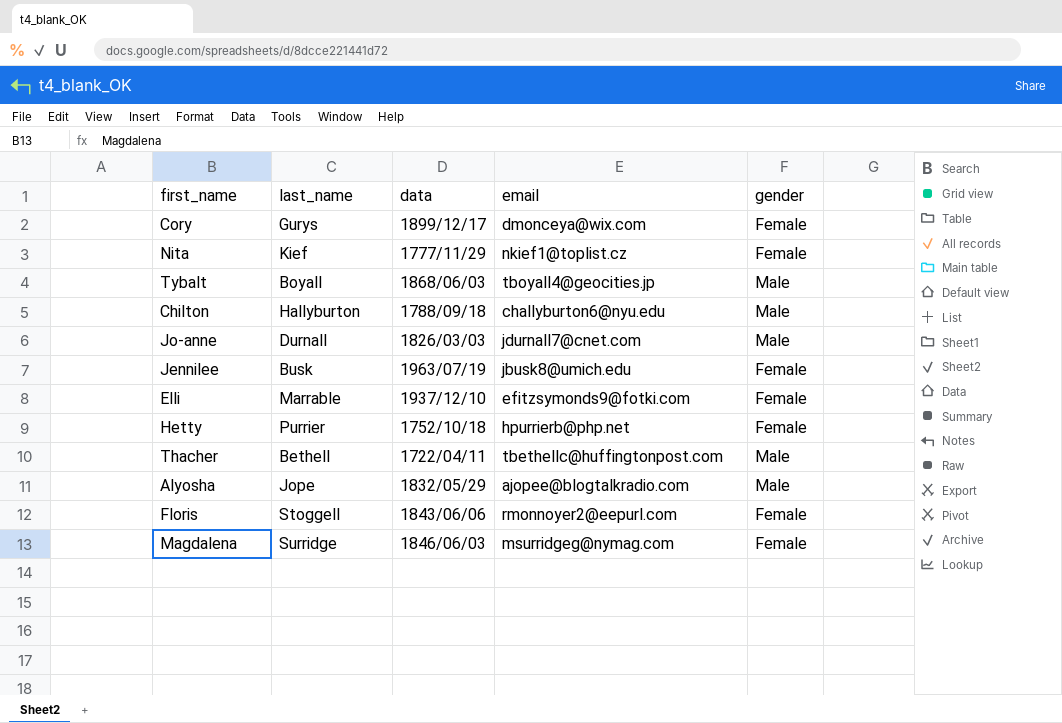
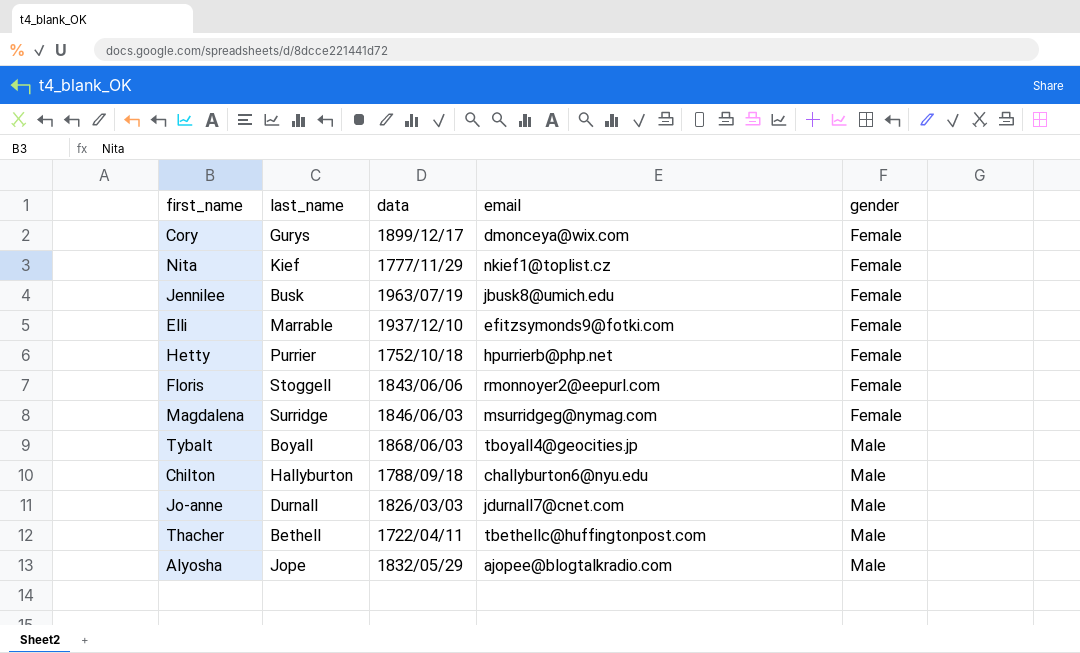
row order: none -> gender ascending

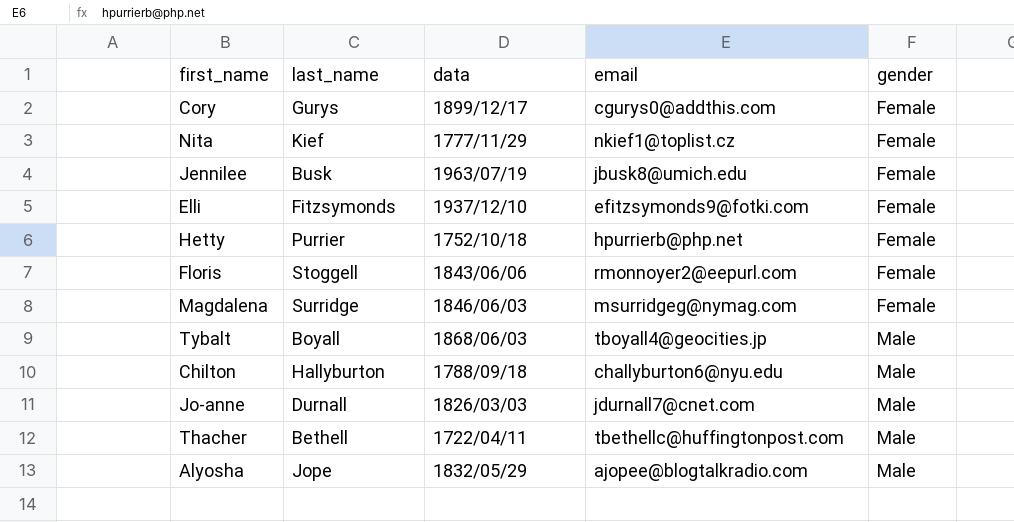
Cory | email: dmonceya@wix.com -> cgurys0@addthis.com
Elli | last_name: Marrable -> Fitzsymonds

